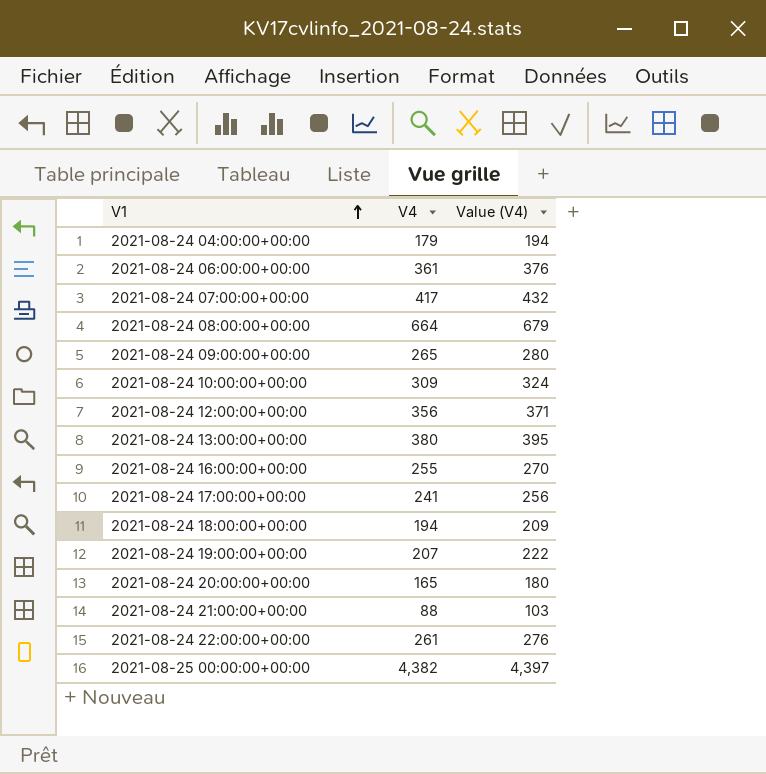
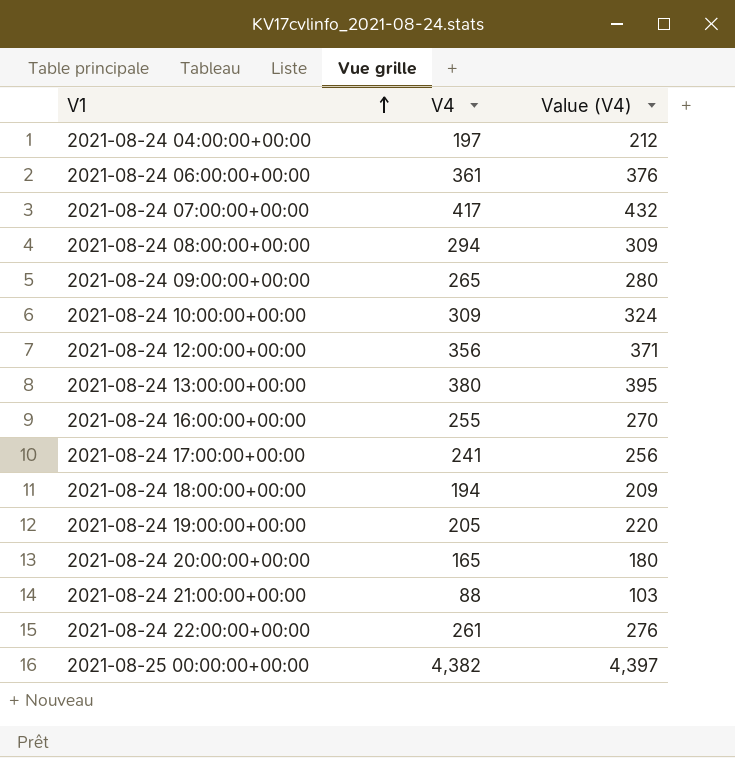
2021-08-24 04:00:00+00:00 | V4: 179 -> 197
2021-08-24 04:00:00+00:00 | Value (V4): 194 -> 212
2021-08-24 08:00:00+00:00 | V4: 664 -> 294
2021-08-24 08:00:00+00:00 | Value (V4): 679 -> 309
2021-08-24 19:00:00+00:00 | V4: 207 -> 205
2021-08-24 19:00:00+00:00 | Value (V4): 222 -> 220

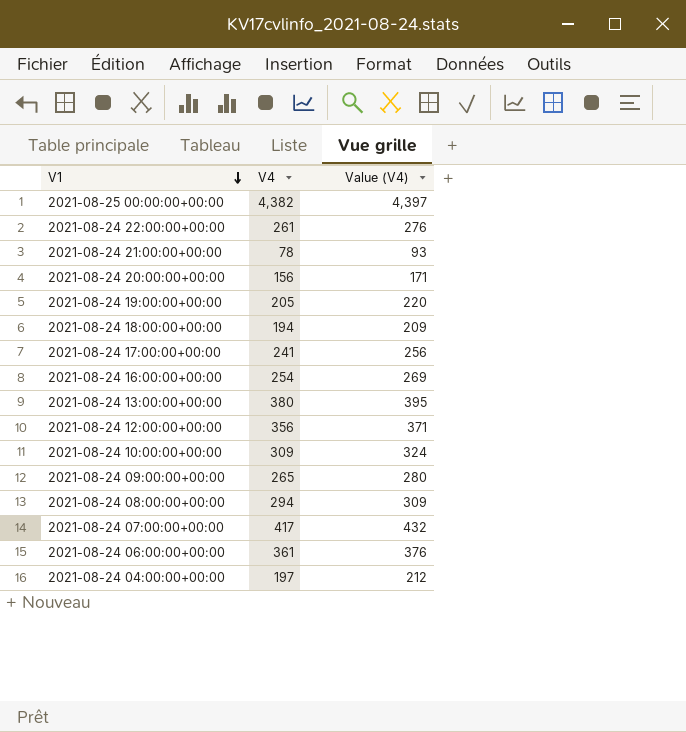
row order: V1 ascending -> V1 descending
2021-08-24 21:00:00+00:00 | V4: 88 -> 78
2021-08-24 21:00:00+00:00 | Value (V4): 103 -> 93
2021-08-24 20:00:00+00:00 | V4: 165 -> 156
2021-08-24 20:00:00+00:00 | Value (V4): 180 -> 171
2021-08-24 16:00:00+00:00 | V4: 255 -> 254
2021-08-24 16:00:00+00:00 | Value (V4): 270 -> 269

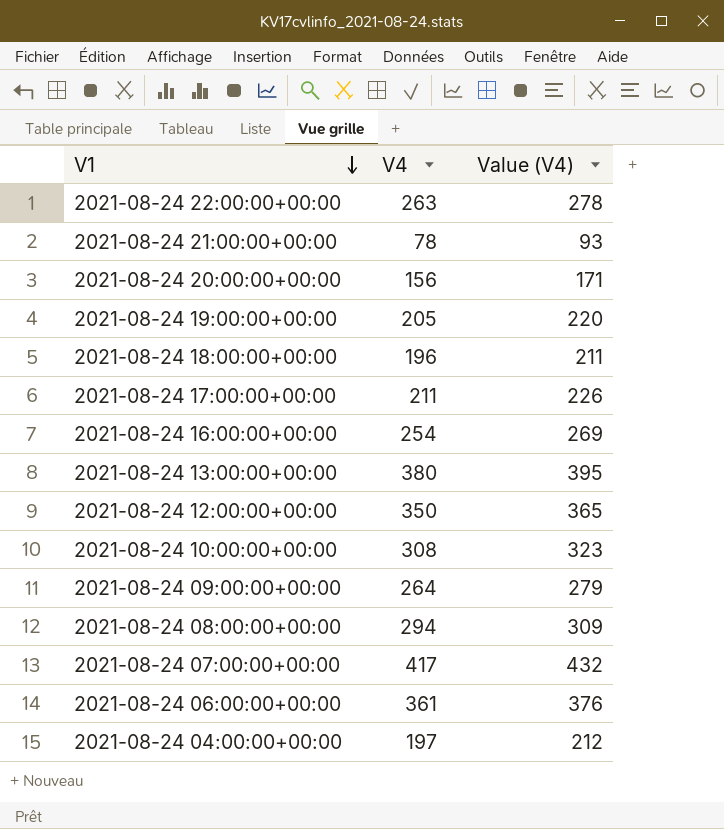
row 2021-08-25 00:00:00+00:00: 4,382 | 4,397 -> none
2021-08-24 22:00:00+00:00 | V4: 261 -> 263
2021-08-24 22:00:00+00:00 | Value (V4): 276 -> 278
2021-08-24 18:00:00+00:00 | V4: 194 -> 196
2021-08-24 18:00:00+00:00 | Value (V4): 209 -> 211
2021-08-24 17:00:00+00:00 | V4: 241 -> 211
2021-08-24 17:00:00+00:00 | Value (V4): 256 -> 226
2021-08-24 12:00:00+00:00 | V4: 356 -> 350
2021-08-24 12:00:00+00:00 | Value (V4): 371 -> 365
2021-08-24 10:00:00+00:00 | V4: 309 -> 308
2021-08-24 10:00:00+00:00 | Value (V4): 324 -> 323
2021-08-24 09:00:00+00:00 | V4: 265 -> 264
2021-08-24 09:00:00+00:00 | Value (V4): 280 -> 279

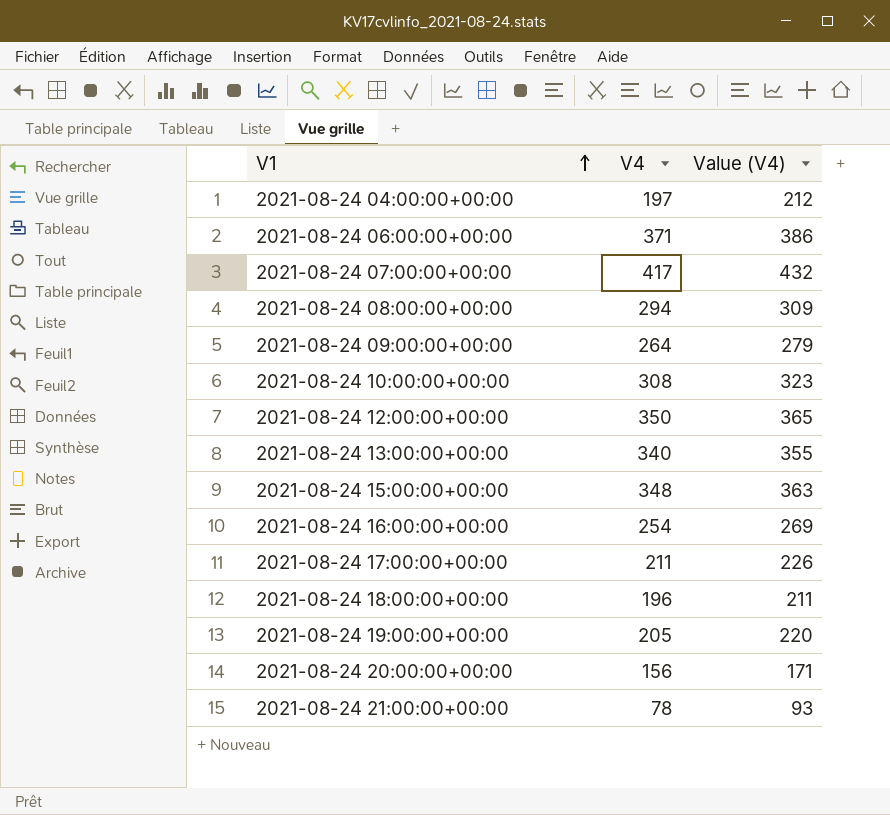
row order: V1 descending -> V1 ascending
row 2021-08-24 22:00:00+00:00: 263 | 278 -> none
2021-08-24 06:00:00+00:00 | V4: 361 -> 371
2021-08-24 06:00:00+00:00 | Value (V4): 376 -> 386
2021-08-24 13:00:00+00:00 | V4: 380 -> 340
2021-08-24 13:00:00+00:00 | Value (V4): 395 -> 355
row 2021-08-24 15:00:00+00:00: none -> 348 | 363

